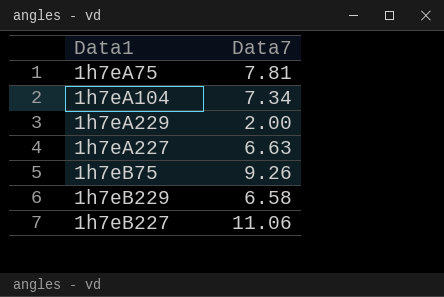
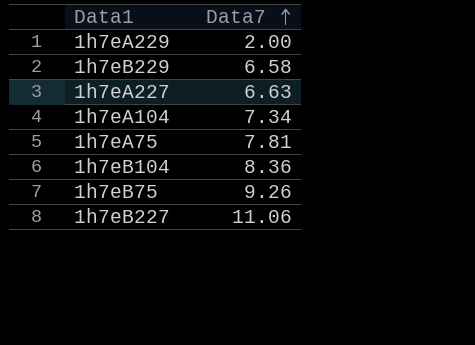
row order: none -> Data7 ascending
row 1h7eB104: none -> 8.36

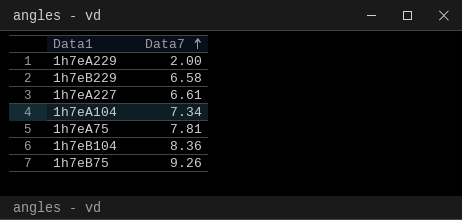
row 1h7eB227: 11.06 -> none
1h7eA227 | Data7: 6.63 -> 6.61

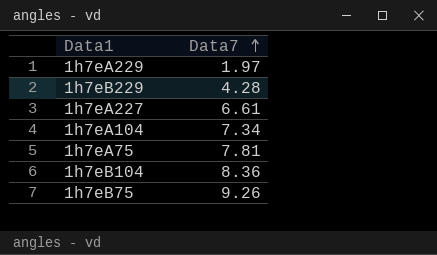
1h7eA229 | Data7: 2.00 -> 1.97
1h7eB229 | Data7: 6.58 -> 4.28

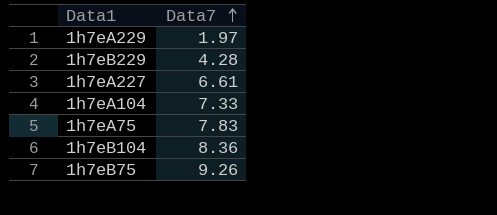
1h7eA104 | Data7: 7.34 -> 7.33
1h7eA75 | Data7: 7.81 -> 7.83

